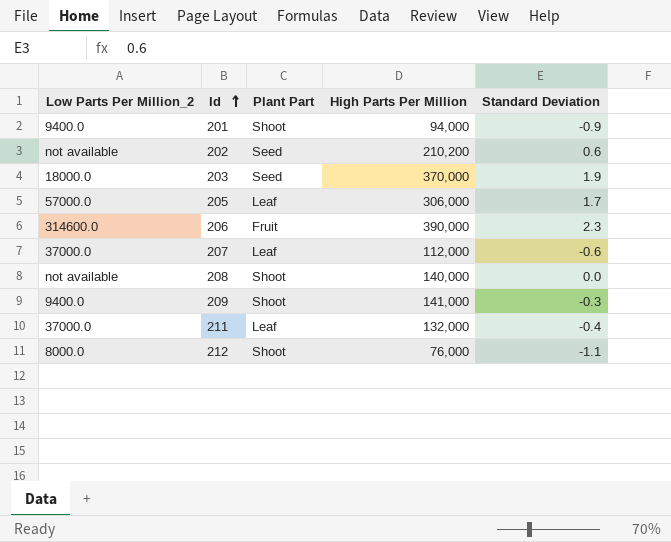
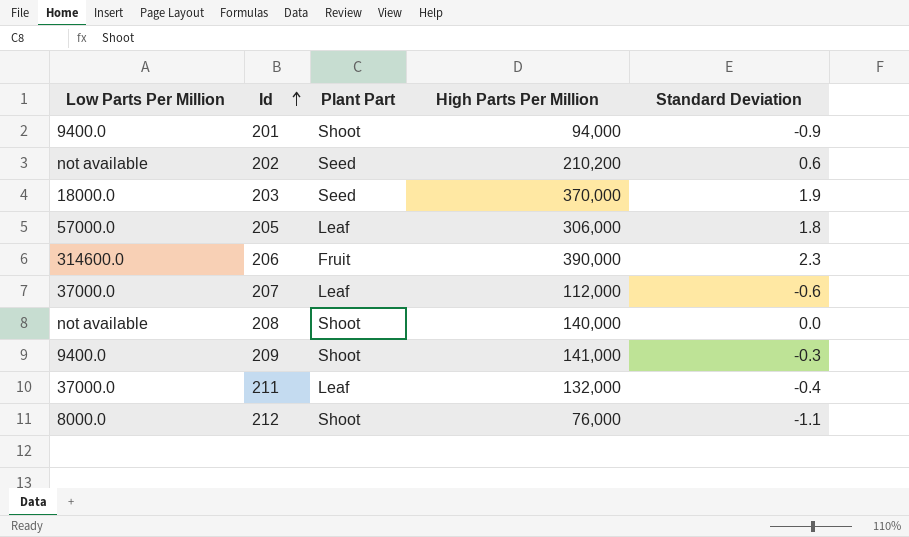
column name: Low Parts Per Million_2 -> Low Parts Per Million
205 | Standard Deviation: 1.7 -> 1.8

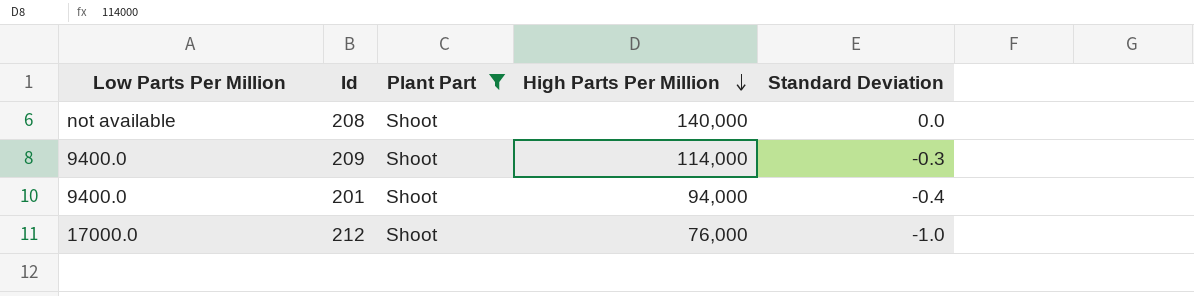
filter: none -> Plant Part = Shoot
row order: Id ascending -> High Parts Per Million descending
209 | High Parts Per Million: 141,000 -> 114,000
201 | Standard Deviation: -0.9 -> -0.4
212 | Low Parts Per Million: 8000.0 -> 17000.0
212 | Standard Deviation: -1.1 -> -1.0

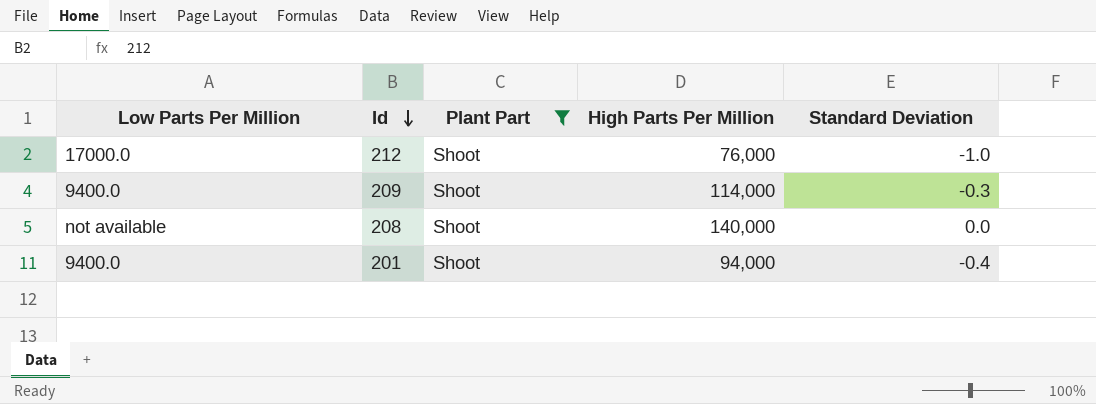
row order: High Parts Per Million descending -> Id descending

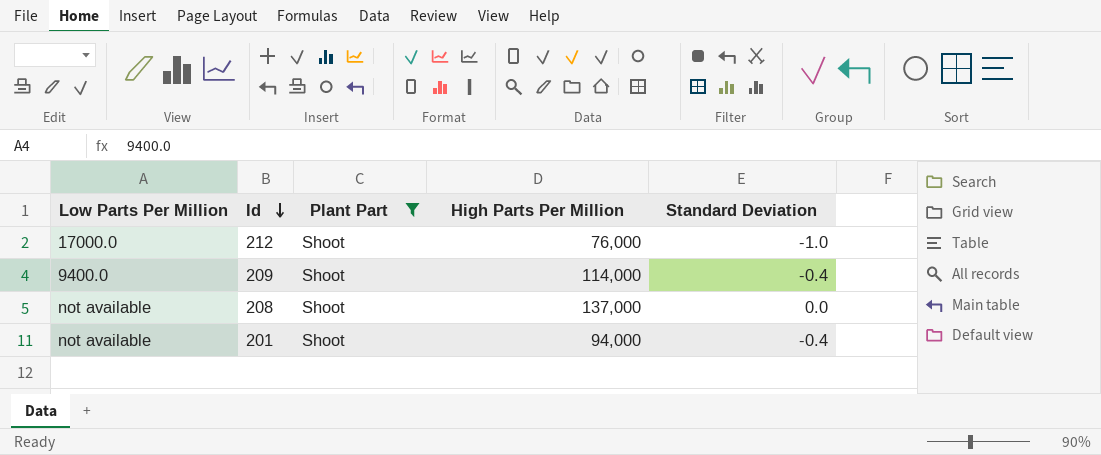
209 | Standard Deviation: -0.3 -> -0.4
208 | High Parts Per Million: 140,000 -> 137,000
201 | Low Parts Per Million: 9400.0 -> not available

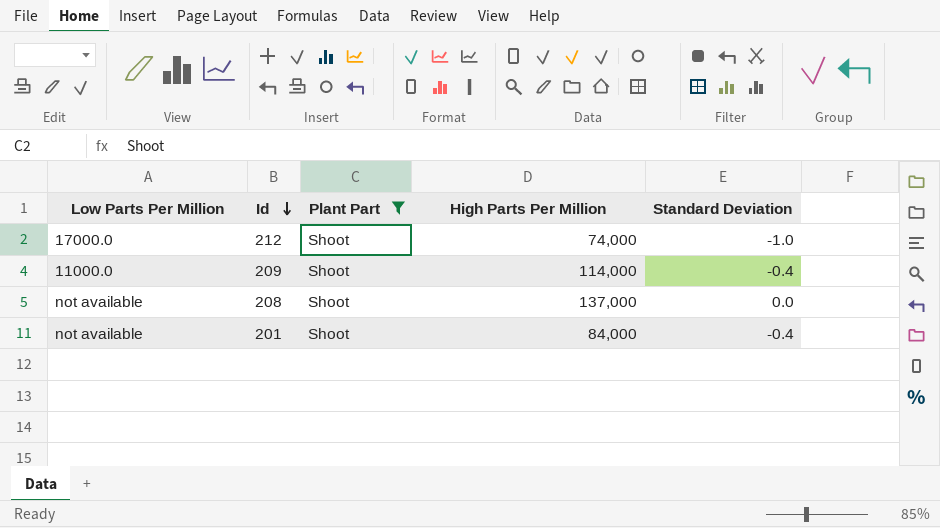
212 | High Parts Per Million: 76,000 -> 74,000
209 | Low Parts Per Million: 9400.0 -> 11000.0
201 | High Parts Per Million: 94,000 -> 84,000

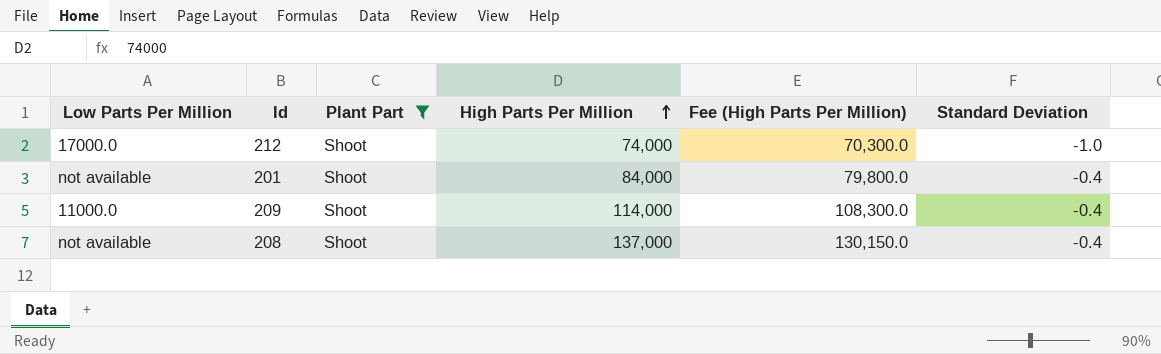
row order: Id descending -> High Parts Per Million ascending
column Fee (High Parts Per Million) | formula: none -> [High Parts Per Million] * 0.95
208 | Standard Deviation: 0.0 -> -0.4

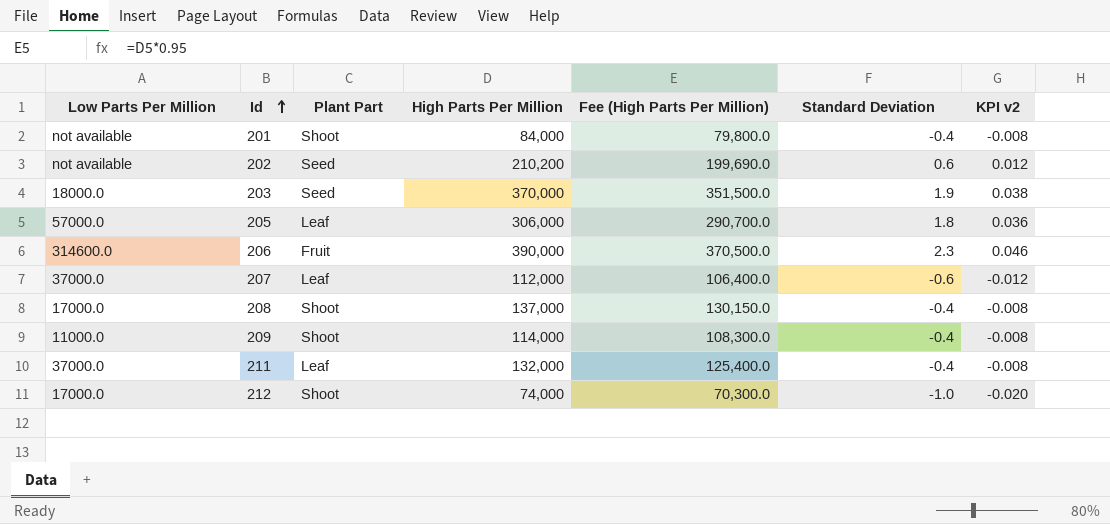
filter: Plant Part = Shoot -> none
row order: High Parts Per Million ascending -> Id ascending
column KPI v2 | formula: none -> [Standard Deviation] * 0.02
208 | Low Parts Per Million: not available -> 17000.0

